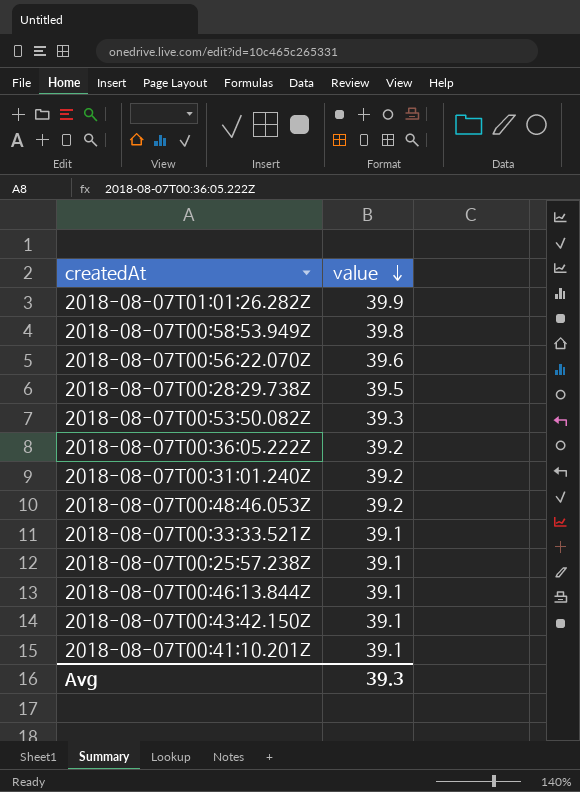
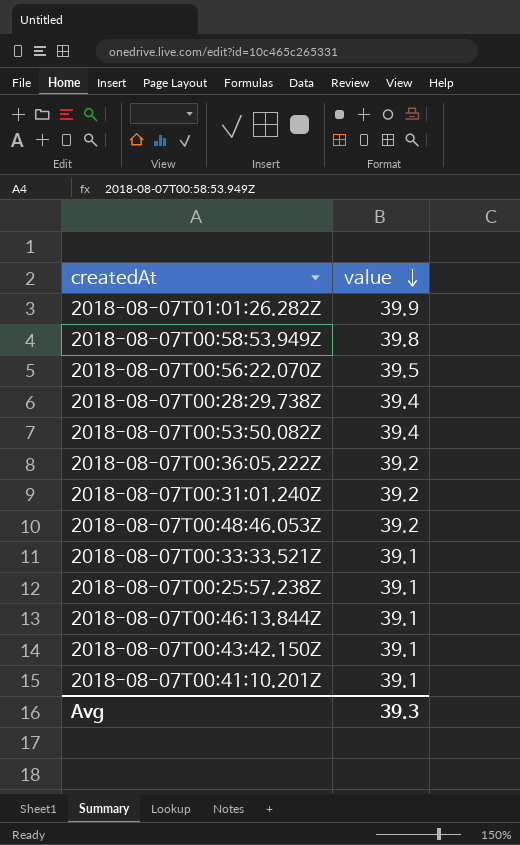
2018-08-07T00:56:22.070Z | value: 39.6 -> 39.5
2018-08-07T00:28:29.738Z | value: 39.5 -> 39.4
2018-08-07T00:53:50.082Z | value: 39.3 -> 39.4

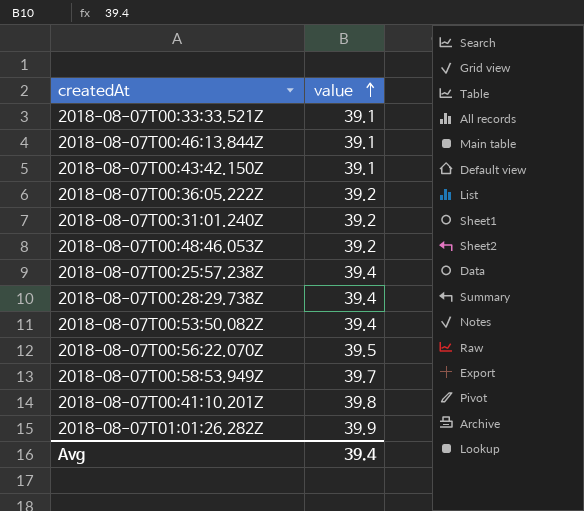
row order: value descending -> value ascending
2018-08-07T00:25:57.238Z | value: 39.1 -> 39.4
2018-08-07T00:58:53.949Z | value: 39.8 -> 39.7
2018-08-07T00:41:10.201Z | value: 39.1 -> 39.8
Avg | value: 39.3 -> 39.4

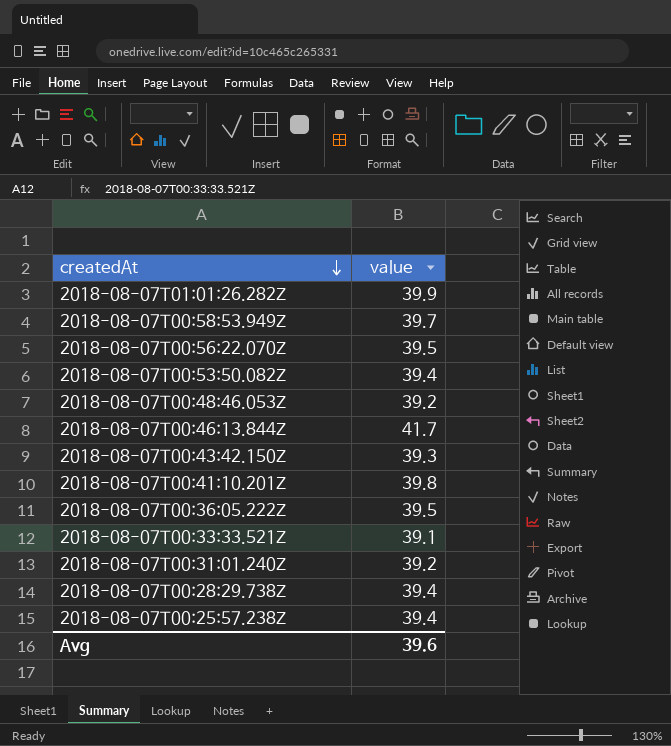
row order: value ascending -> createdAt descending
2018-08-07T00:46:13.844Z | value: 39.1 -> 41.7
2018-08-07T00:43:42.150Z | value: 39.1 -> 39.3
2018-08-07T00:36:05.222Z | value: 39.2 -> 39.5
Avg | value: 39.4 -> 39.6

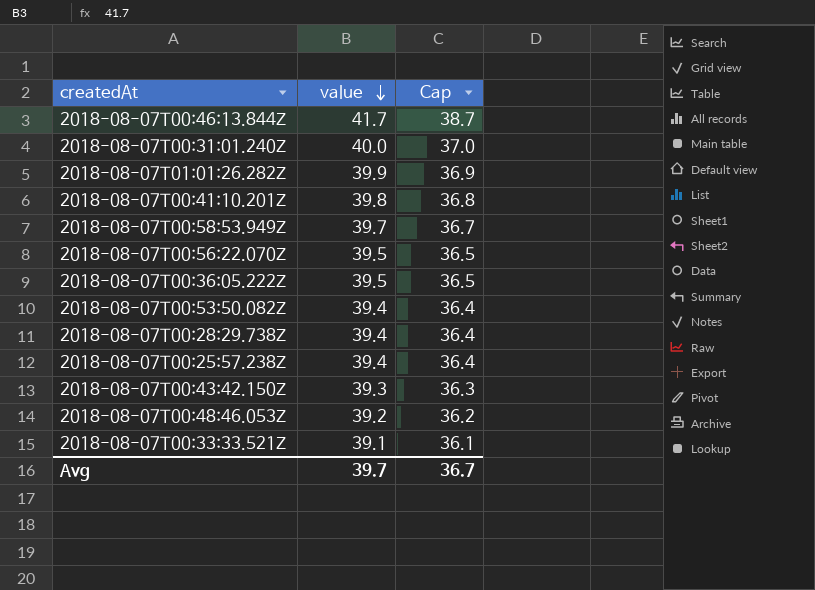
row order: createdAt descending -> value descending
column Cap | formula: none -> [value] - 3
2018-08-07T00:31:01.240Z | value: 39.2 -> 40.0
Avg | value: 39.6 -> 39.7

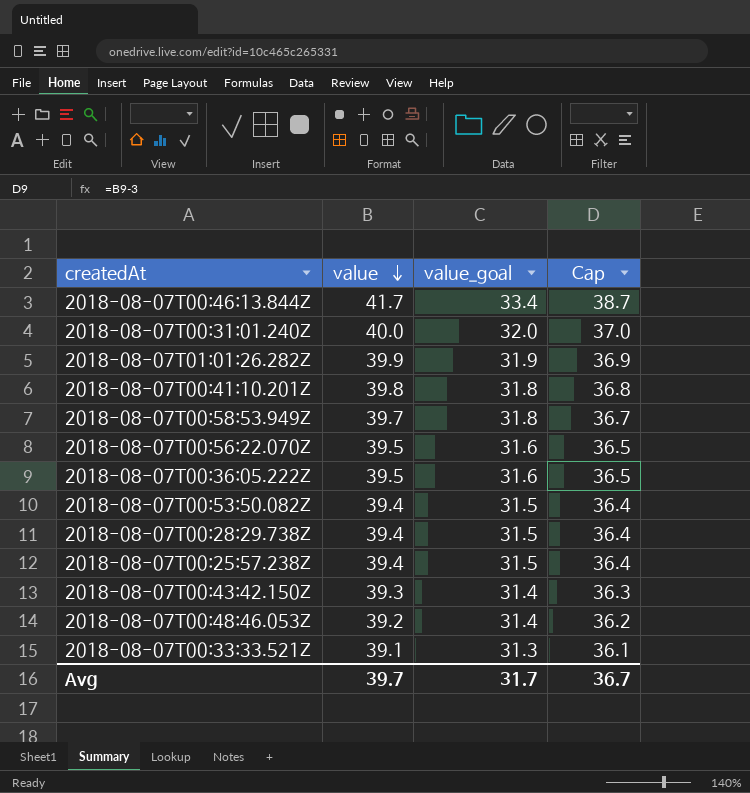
column value_goal | formula: none -> [value] * 0.8

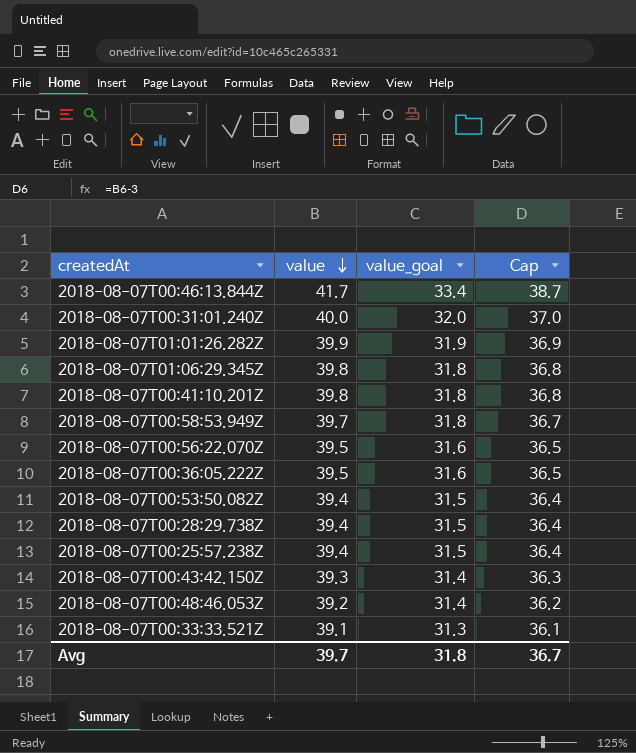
row 2018-08-07T01:06:29.345Z: none -> 39.8 | 31.8 | 36.8
Avg | value_goal: 31.7 -> 31.8

